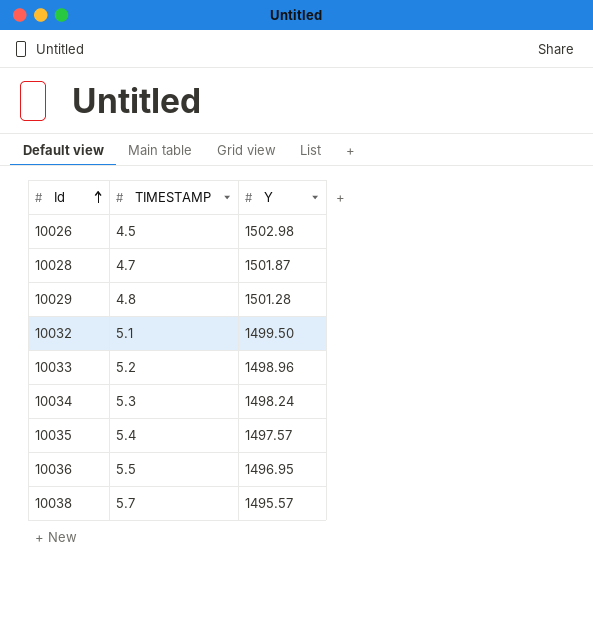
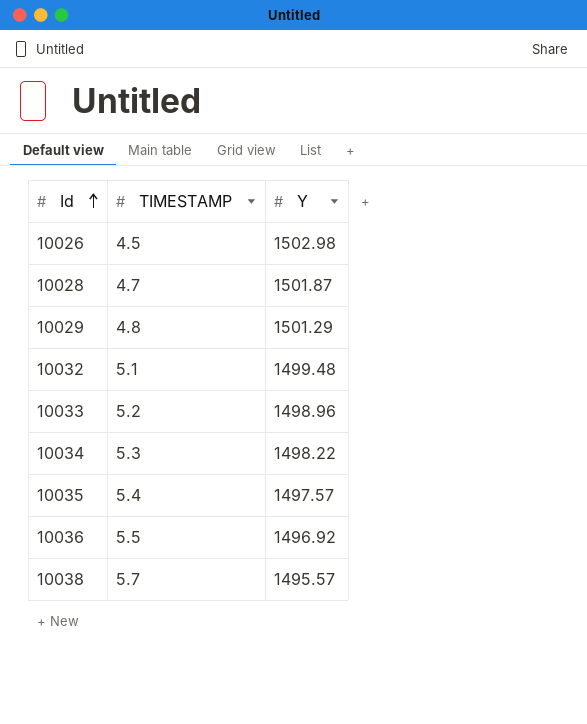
10029 | Y: 1501.28 -> 1501.29
10032 | Y: 1499.50 -> 1499.48
10034 | Y: 1498.24 -> 1498.22
10036 | Y: 1496.95 -> 1496.92

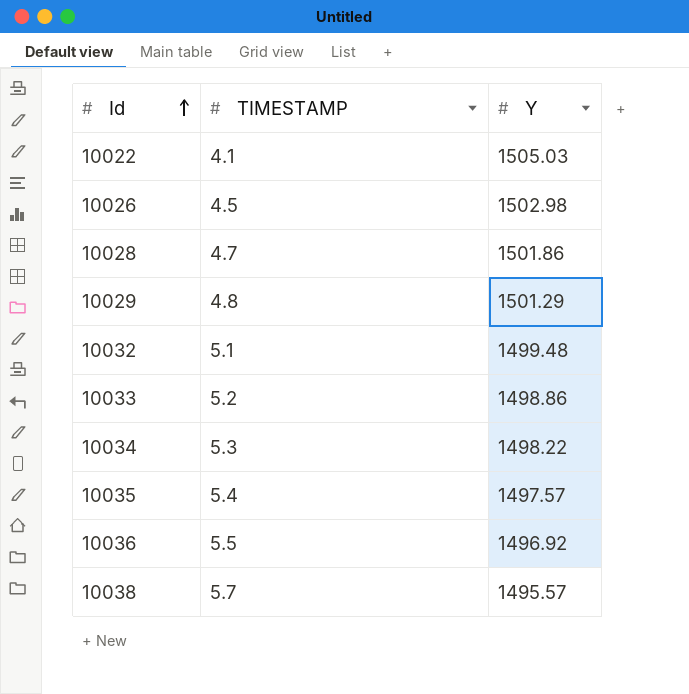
row 10022: none -> 4.1 | 1505.03
10028 | Y: 1501.87 -> 1501.86
10033 | Y: 1498.96 -> 1498.86

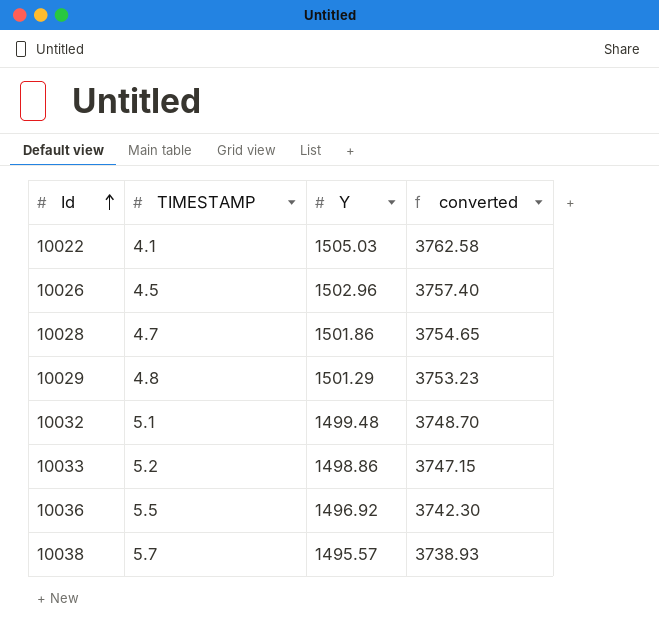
column converted | formula: none -> [Y] * 2.5
row 10034: 5.3 | 1498.22 -> none
row 10035: 5.4 | 1497.57 -> none
10026 | Y: 1502.98 -> 1502.96

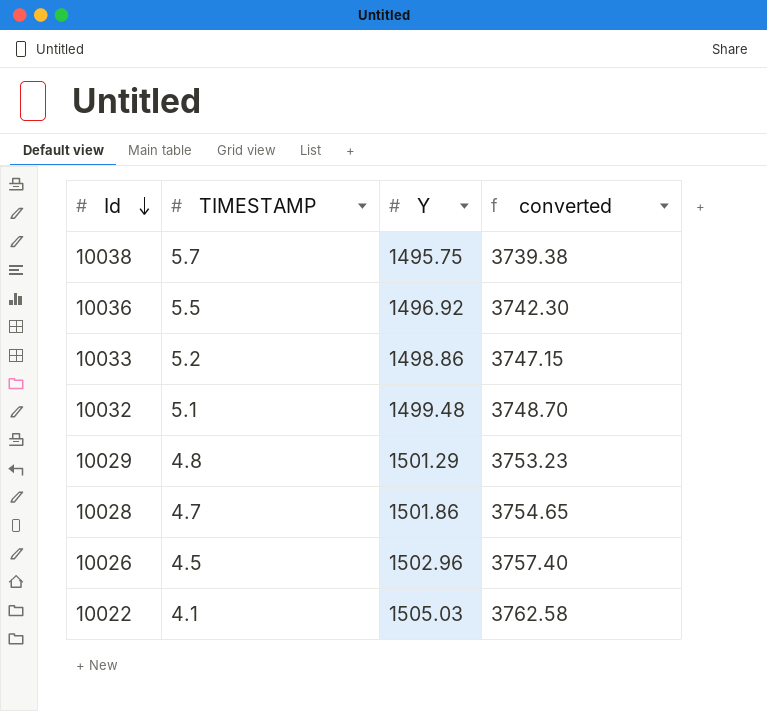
row order: Id ascending -> Id descending
10038 | Y: 1495.57 -> 1495.75
10038 | converted: 3738.93 -> 3739.38

